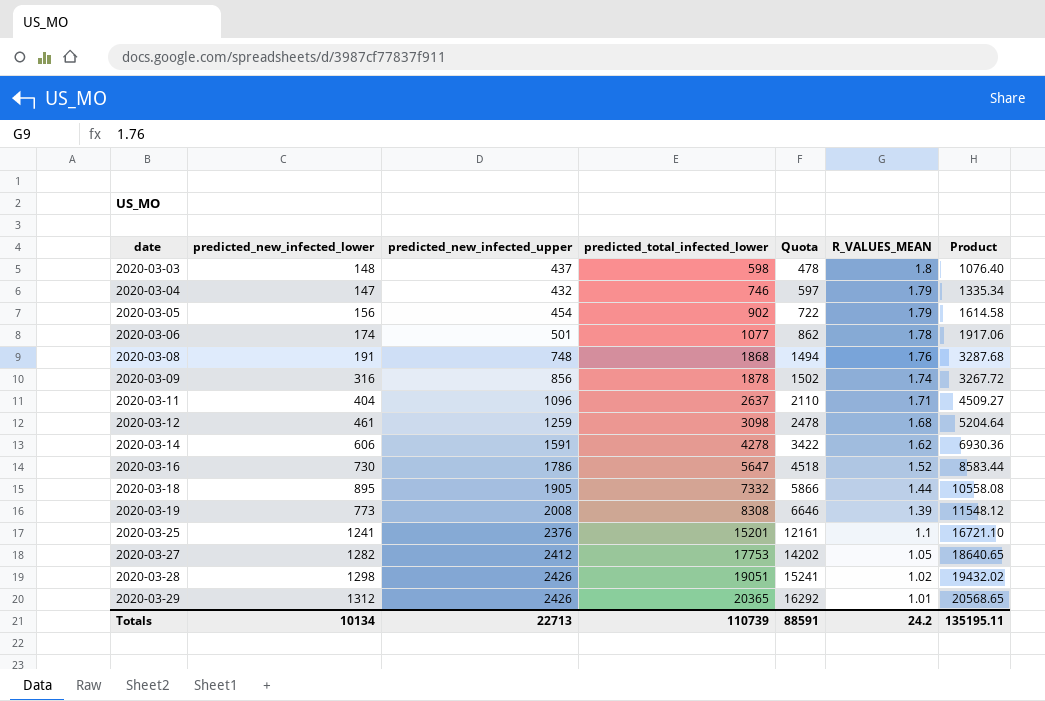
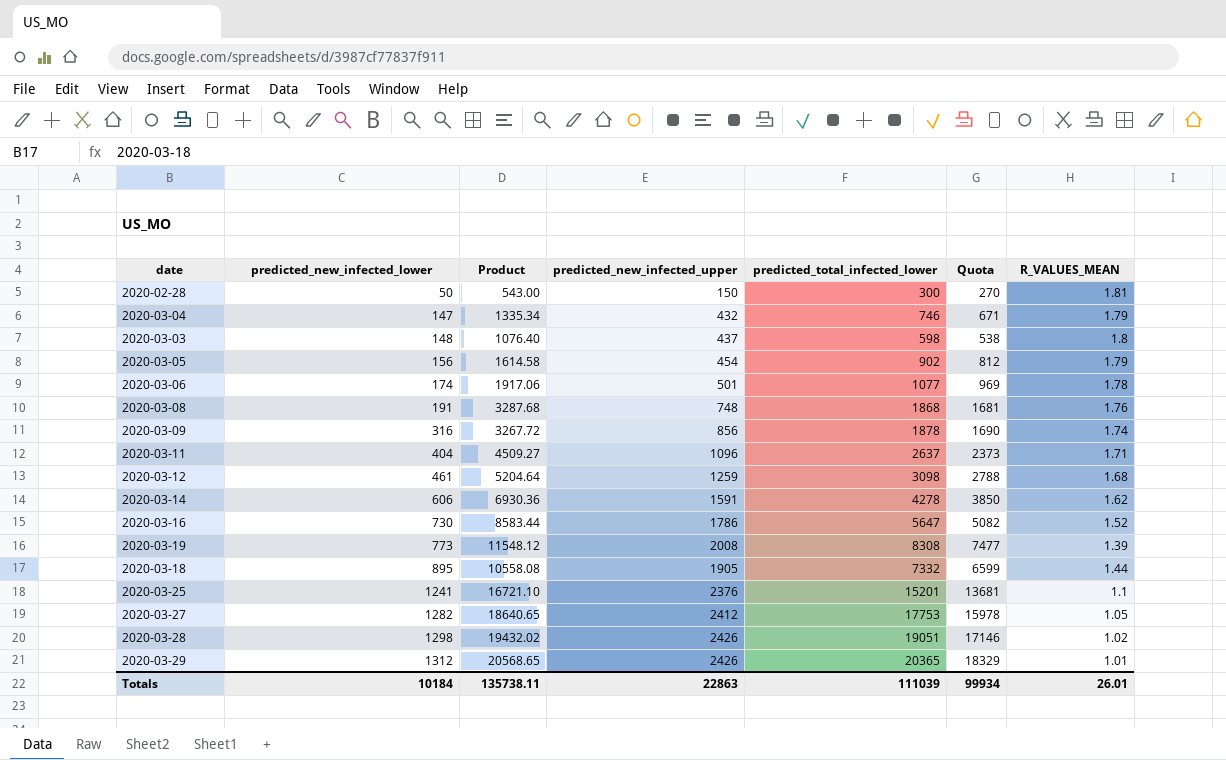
row order: date ascending -> predicted_new_infected_lower ascending
column Product | position: 7 -> 3
column Quota | formula: [predicted_total_infected_lower] * 0.8 -> [predicted_total_infected_lower] * 0.9
row 2020-02-28: none -> 50 | 543.00 | 150 | 300 | 270 | 1.81
Totals | predicted_new_infected_lower: 10134 -> 10184
Totals | Product: 135195.11 -> 135738.11
Totals | predicted_new_infected_upper: 22713 -> 22863
Totals | predicted_total_infected_lower: 110739 -> 111039
Totals | Quota: 88591 -> 99934
Totals | R_VALUES_MEAN: 24.2 -> 26.01

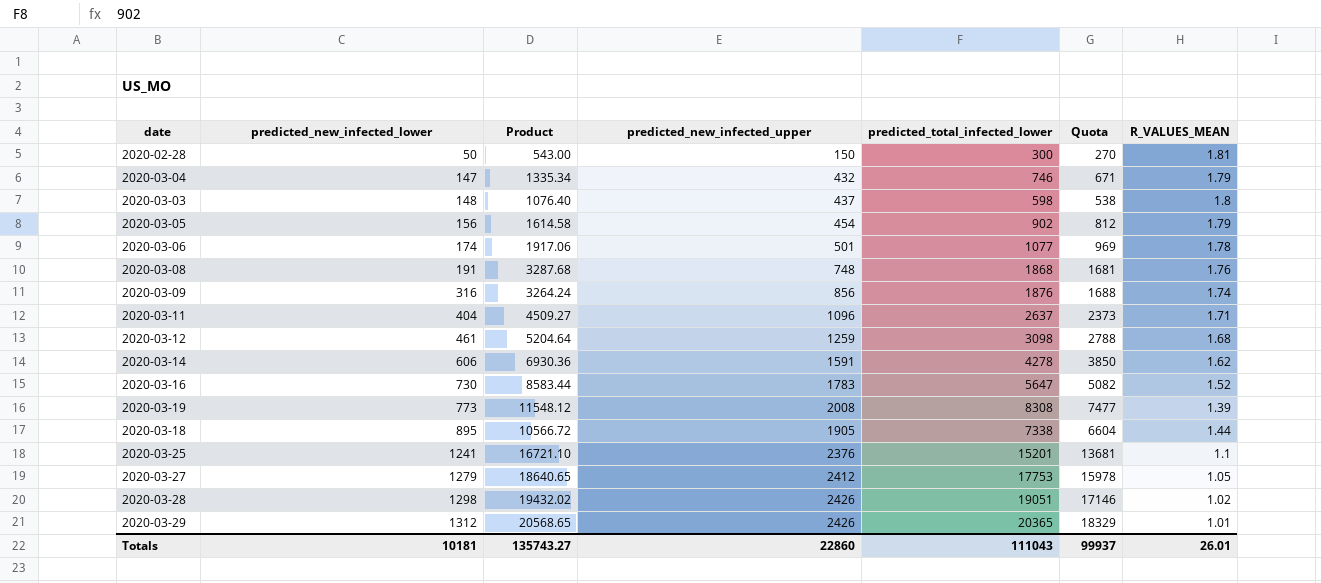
2020-03-09 | Product: 3267.72 -> 3264.24
2020-03-09 | predicted_total_infected_lower: 1878 -> 1876
2020-03-09 | Quota: 1690 -> 1688
2020-03-16 | predicted_new_infected_upper: 1786 -> 1783
2020-03-18 | Product: 10558.08 -> 10566.72
2020-03-18 | predicted_total_infected_lower: 7332 -> 7338
2020-03-18 | Quota: 6599 -> 6604
2020-03-27 | predicted_new_infected_lower: 1282 -> 1279
Totals | predicted_new_infected_lower: 10184 -> 10181
Totals | Product: 135738.11 -> 135743.27
Totals | predicted_new_infected_upper: 22863 -> 22860
Totals | predicted_total_infected_lower: 111039 -> 111043
Totals | Quota: 99934 -> 99937

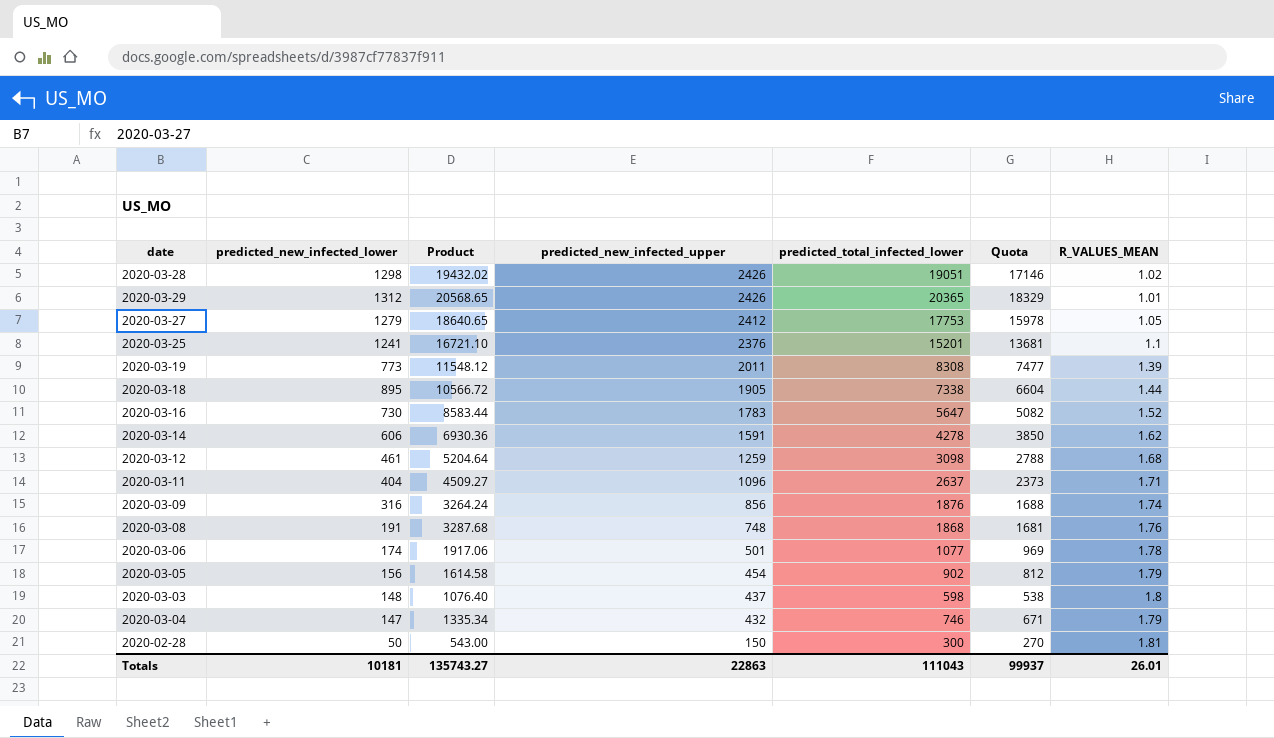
row order: predicted_new_infected_lower ascending -> predicted_new_infected_upper descending
2020-03-19 | predicted_new_infected_upper: 2008 -> 2011
Totals | predicted_new_infected_upper: 22860 -> 22863

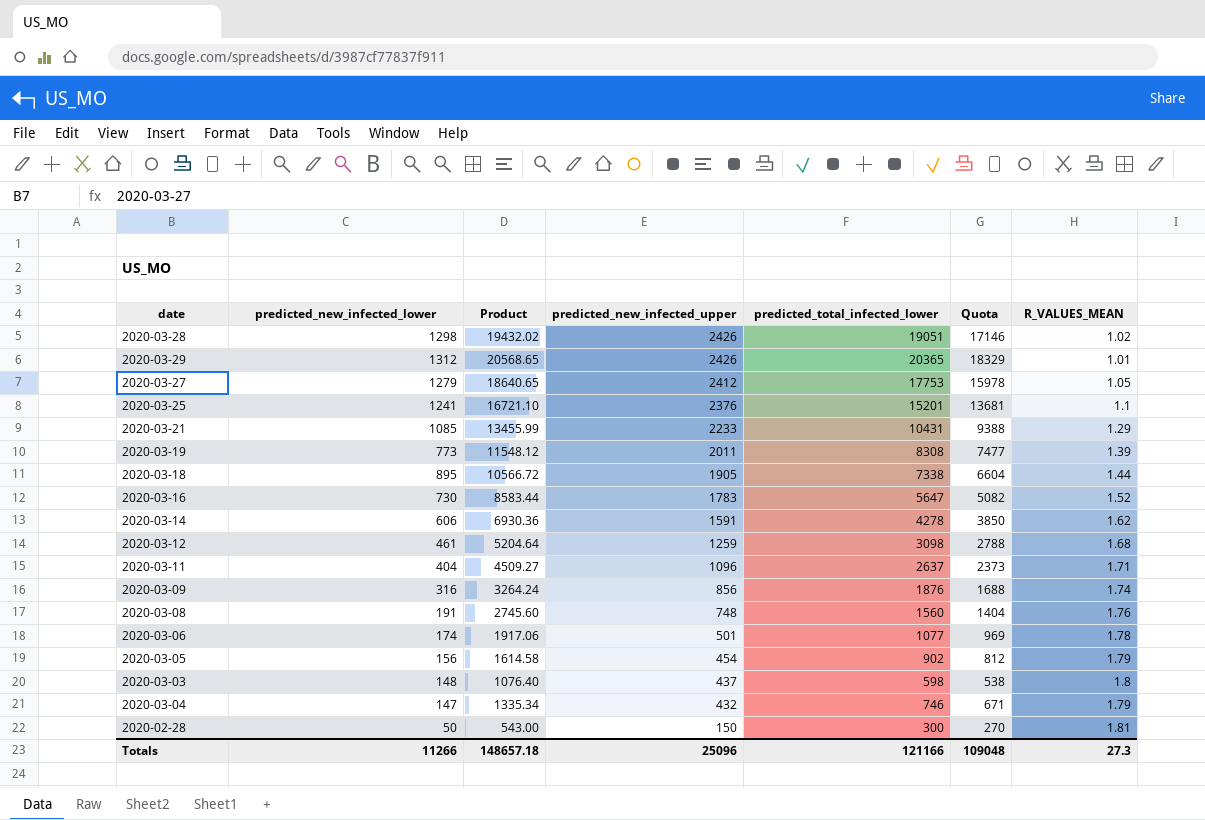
row 2020-03-21: none -> 1085 | 13455.99 | 2233 | 10431 | 9388 | 1.29
2020-03-08 | Product: 3287.68 -> 2745.60
2020-03-08 | predicted_total_infected_lower: 1868 -> 1560
2020-03-08 | Quota: 1681 -> 1404
Totals | predicted_new_infected_lower: 10181 -> 11266
Totals | Product: 135743.27 -> 148657.18
Totals | predicted_new_infected_upper: 22863 -> 25096
Totals | predicted_total_infected_lower: 111043 -> 121166
Totals | Quota: 99937 -> 109048
Totals | R_VALUES_MEAN: 26.01 -> 27.3

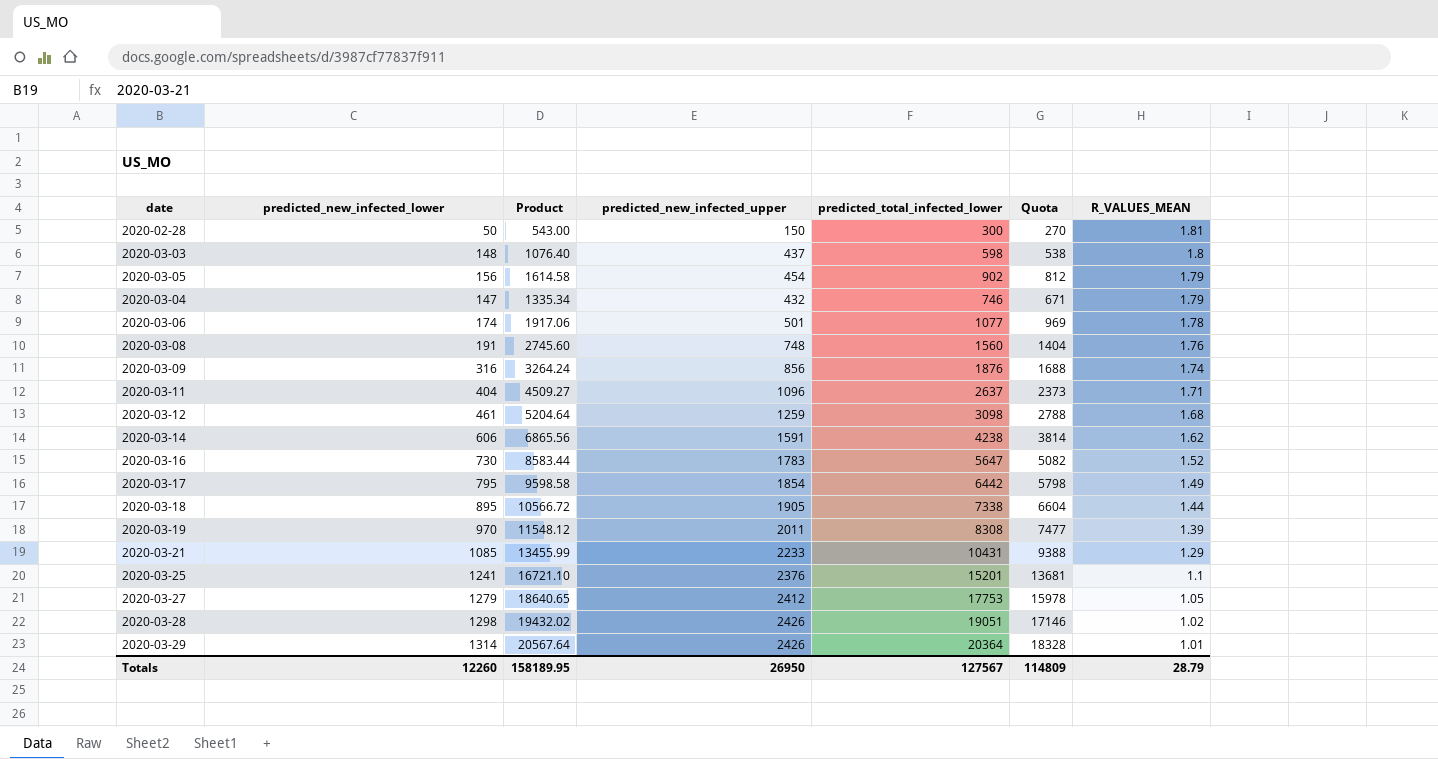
row order: predicted_new_infected_upper descending -> R_VALUES_MEAN descending
2020-03-14 | Product: 6930.36 -> 6865.56
2020-03-14 | predicted_total_infected_lower: 4278 -> 4238
2020-03-14 | Quota: 3850 -> 3814
row 2020-03-17: none -> 795 | 9598.58 | 1854 | 6442 | 5798 | 1.49
2020-03-19 | predicted_new_infected_lower: 773 -> 970
2020-03-29 | predicted_new_infected_lower: 1312 -> 1314
2020-03-29 | Product: 20568.65 -> 20567.64
2020-03-29 | predicted_total_infected_lower: 20365 -> 20364
2020-03-29 | Quota: 18329 -> 18328
Totals | predicted_new_infected_lower: 11266 -> 12260
Totals | Product: 148657.18 -> 158189.95
Totals | predicted_new_infected_upper: 25096 -> 26950
Totals | predicted_total_infected_lower: 121166 -> 127567
Totals | Quota: 109048 -> 114809
Totals | R_VALUES_MEAN: 27.3 -> 28.79

